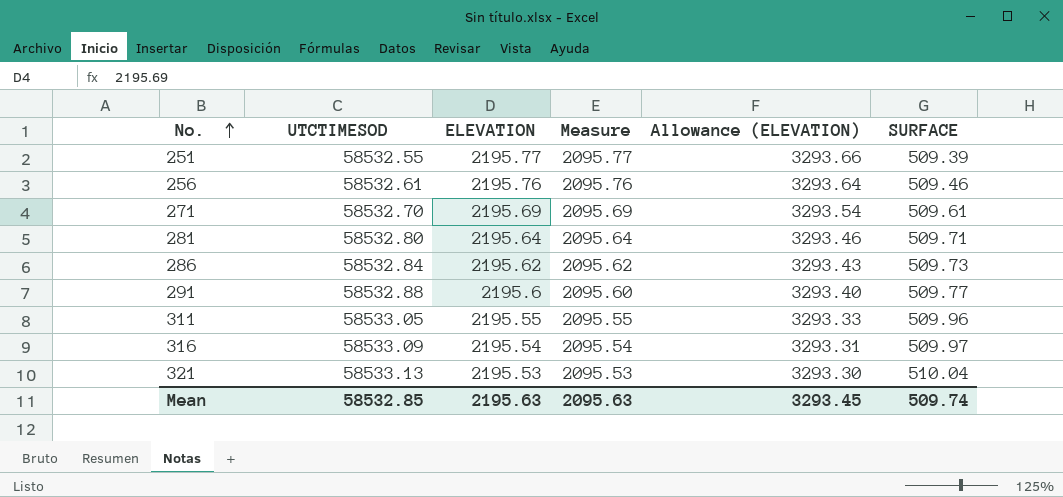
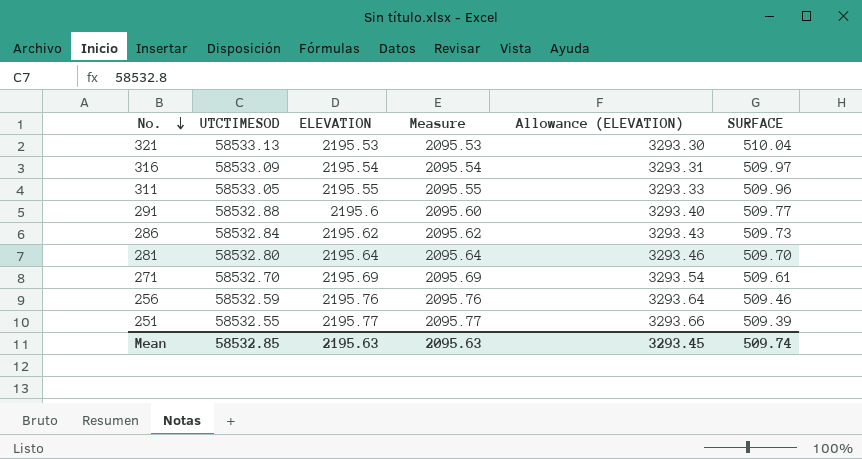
row order: No. ascending -> No. descending
281 | SURFACE: 509.71 -> 509.70
256 | UTCTIMESOD: 58532.61 -> 58532.59

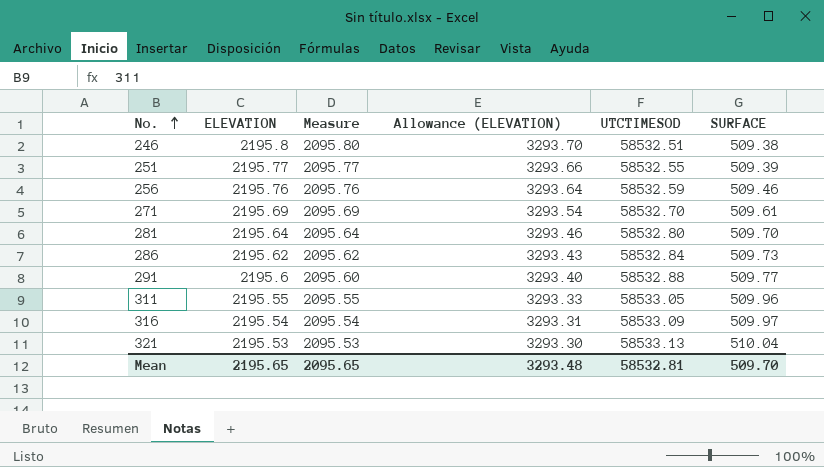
row order: No. descending -> No. ascending
column UTCTIMESOD | position: 2 -> 5
row 246: none -> 2195.8 | 2095.80 | 3293.70 | 58532.51 | 509.38
Mean | ELEVATION: 2195.63 -> 2195.65
Mean | Measure: 2095.63 -> 2095.65
Mean | Allowance (ELEVATION): 3293.45 -> 3293.48
Mean | UTCTIMESOD: 58532.85 -> 58532.81
Mean | SURFACE: 509.74 -> 509.70

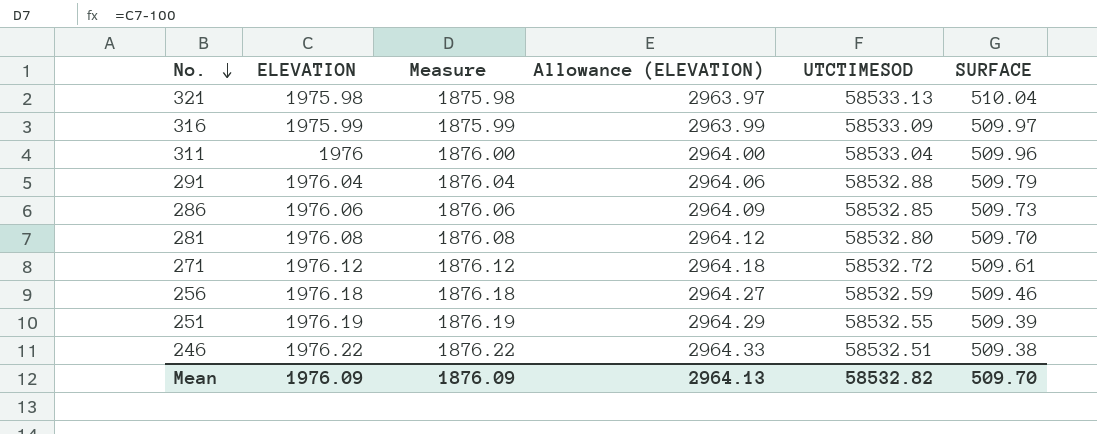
row order: No. ascending -> No. descending
321 | ELEVATION: 2195.53 -> 1975.98
321 | Measure: 2095.53 -> 1875.98
321 | Allowance (ELEVATION): 3293.30 -> 2963.97
316 | ELEVATION: 2195.54 -> 1975.99
316 | Measure: 2095.54 -> 1875.99
316 | Allowance (ELEVATION): 3293.31 -> 2963.99
311 | ELEVATION: 2195.55 -> 1976
311 | Measure: 2095.55 -> 1876.00
311 | Allowance (ELEVATION): 3293.33 -> 2964.00
311 | UTCTIMESOD: 58533.05 -> 58533.04
291 | ELEVATION: 2195.6 -> 1976.04
291 | Measure: 2095.60 -> 1876.04
291 | Allowance (ELEVATION): 3293.40 -> 2964.06
291 | SURFACE: 509.77 -> 509.79
286 | ELEVATION: 2195.62 -> 1976.06
286 | Measure: 2095.62 -> 1876.06
286 | Allowance (ELEVATION): 3293.43 -> 2964.09
286 | UTCTIMESOD: 58532.84 -> 58532.85
281 | ELEVATION: 2195.64 -> 1976.08
281 | Measure: 2095.64 -> 1876.08
281 | Allowance (ELEVATION): 3293.46 -> 2964.12
271 | ELEVATION: 2195.69 -> 1976.12
271 | Measure: 2095.69 -> 1876.12
271 | Allowance (ELEVATION): 3293.54 -> 2964.18
271 | UTCTIMESOD: 58532.70 -> 58532.72
256 | ELEVATION: 2195.76 -> 1976.18
256 | Measure: 2095.76 -> 1876.18
256 | Allowance (ELEVATION): 3293.64 -> 2964.27
251 | ELEVATION: 2195.77 -> 1976.19
251 | Measure: 2095.77 -> 1876.19
251 | Allowance (ELEVATION): 3293.66 -> 2964.29
246 | ELEVATION: 2195.8 -> 1976.22
246 | Measure: 2095.80 -> 1876.22
246 | Allowance (ELEVATION): 3293.70 -> 2964.33
Mean | ELEVATION: 2195.65 -> 1976.09
Mean | Measure: 2095.65 -> 1876.09
Mean | Allowance (ELEVATION): 3293.48 -> 2964.13
Mean | UTCTIMESOD: 58532.81 -> 58532.82

